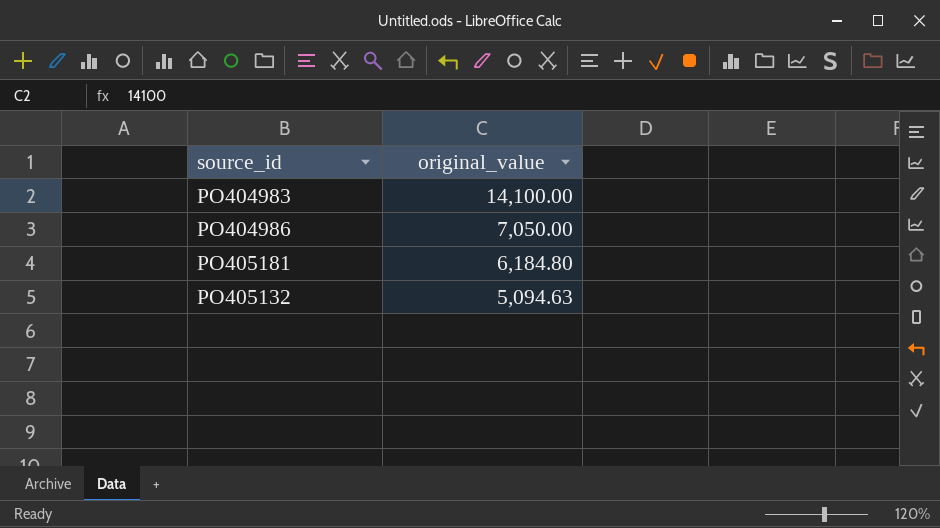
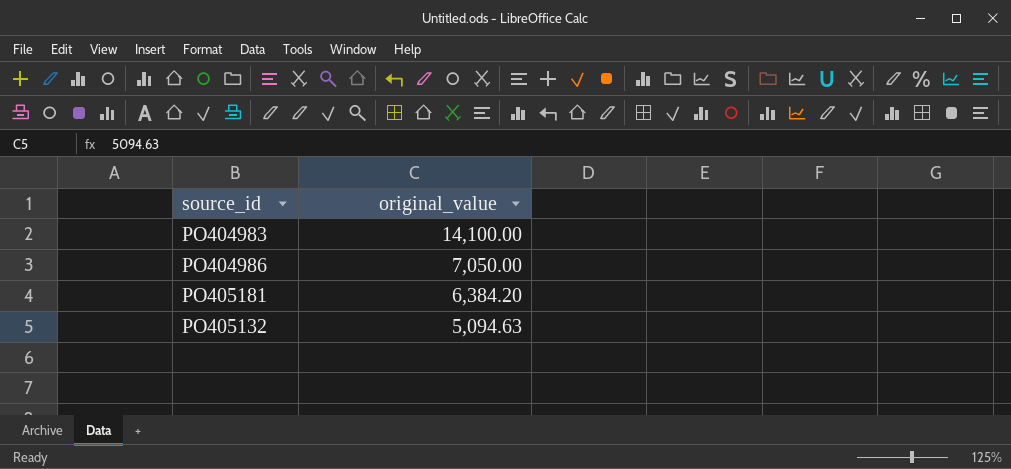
PO405181 | original_value: 6,184.80 -> 6,384.20

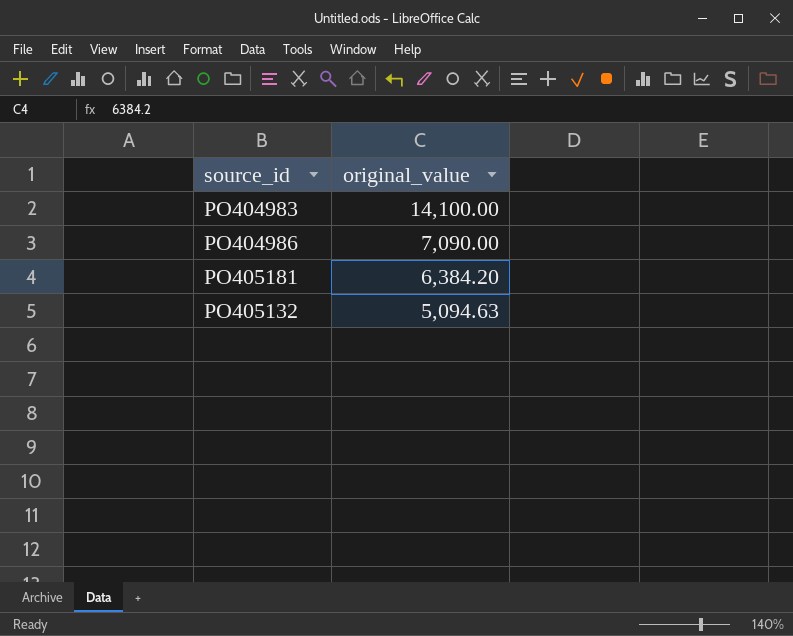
PO404986 | original_value: 7,050.00 -> 7,090.00

